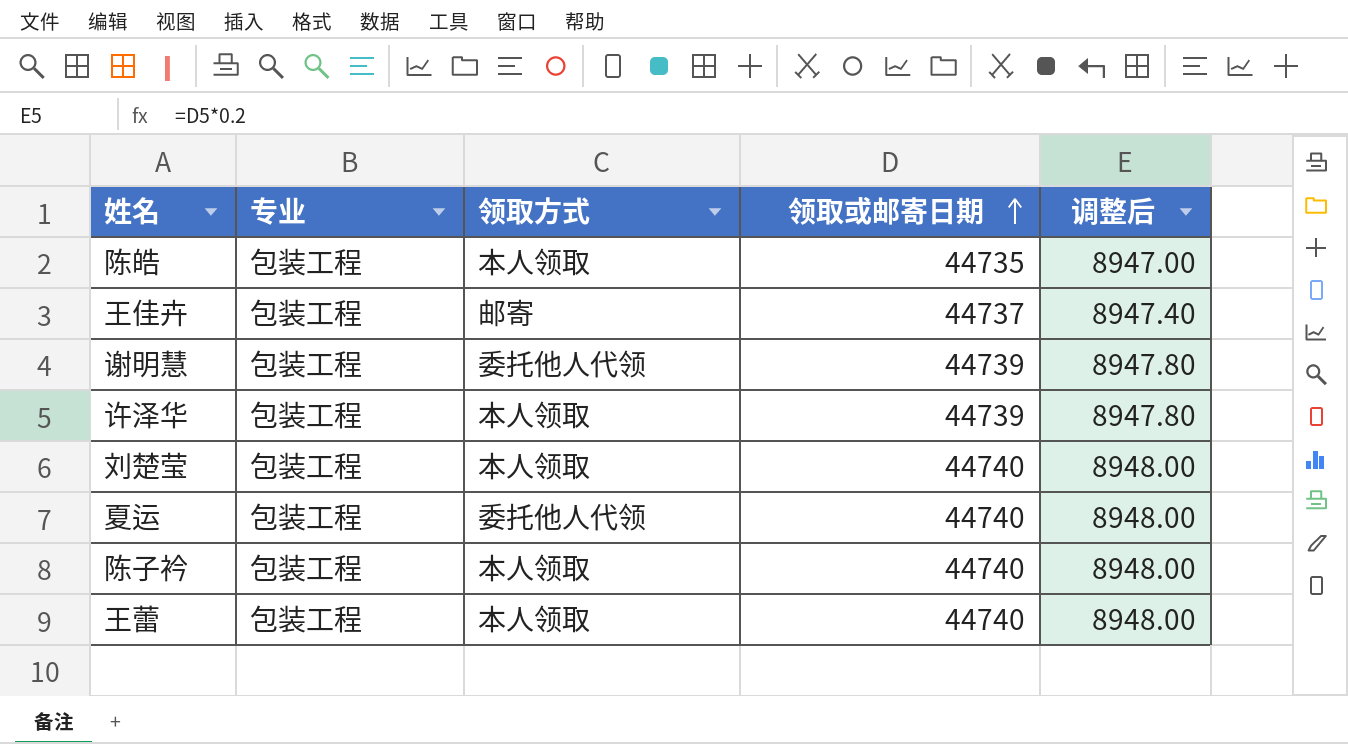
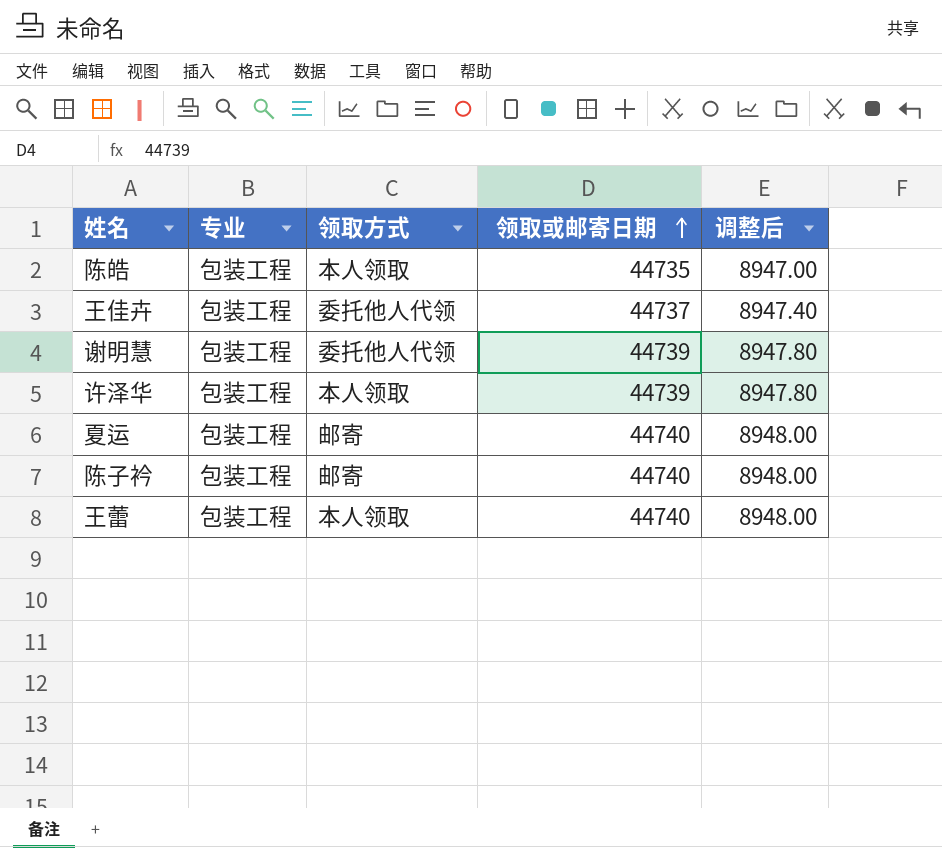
row 刘楚莹: 包装工程 | 本人领取 | 44740 | 8948.00 -> none
王佳卉 | 领取方式: 邮寄 -> 委托他人代领
夏运 | 领取方式: 委托他人代领 -> 邮寄
陈子衿 | 领取方式: 本人领取 -> 邮寄

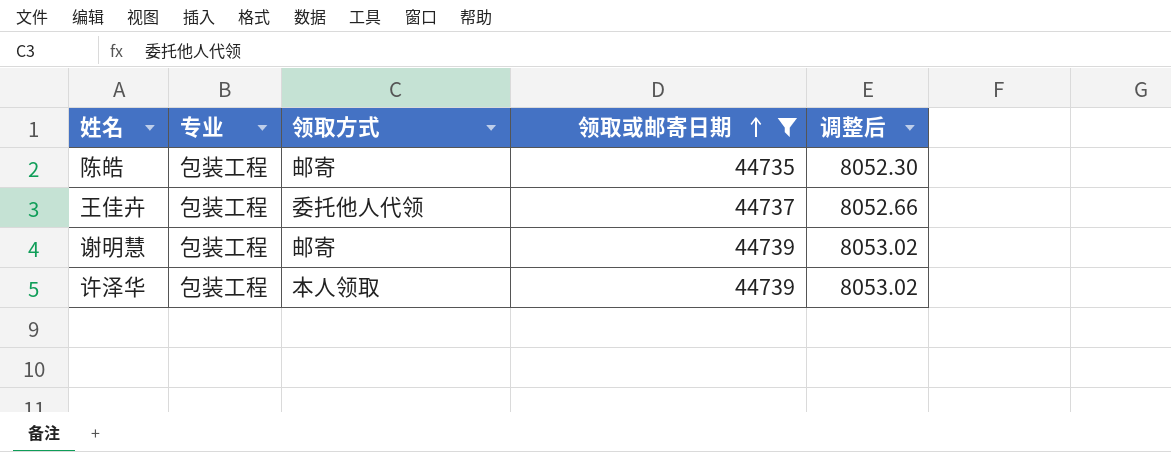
filter: none -> 领取或邮寄日期 != 44740
column 调整后 | formula: [领取或邮寄日期] * 0.2 -> [领取或邮寄日期] * 0.18
陈皓 | 领取方式: 本人领取 -> 邮寄
谢明慧 | 领取方式: 委托他人代领 -> 邮寄

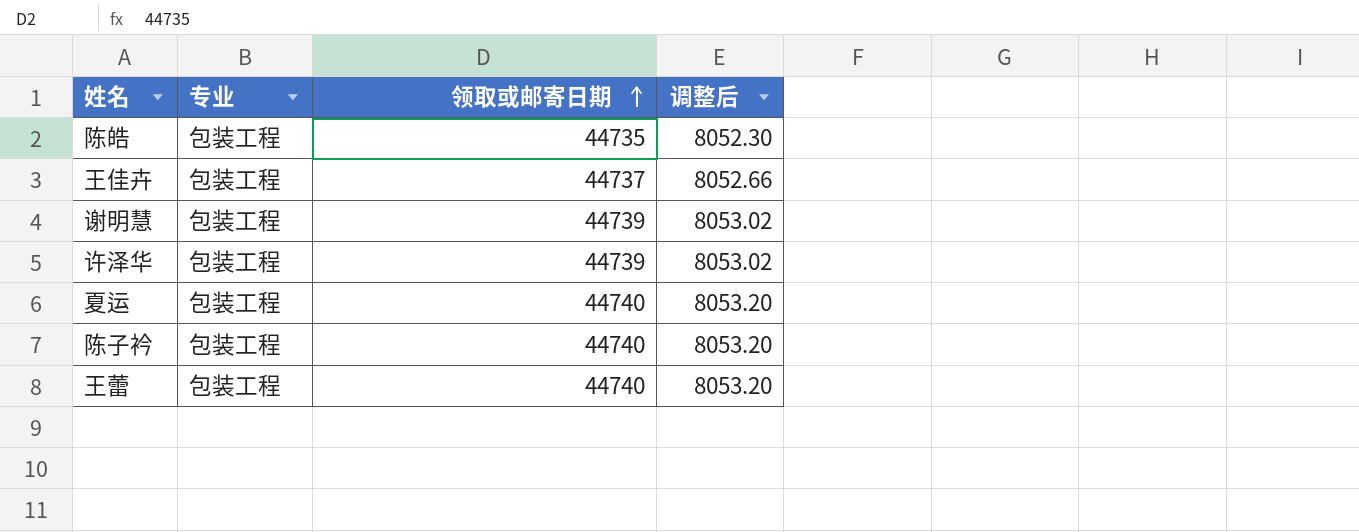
filter: 领取或邮寄日期 != 44740 -> none
column 领取方式 | position: 3 -> none

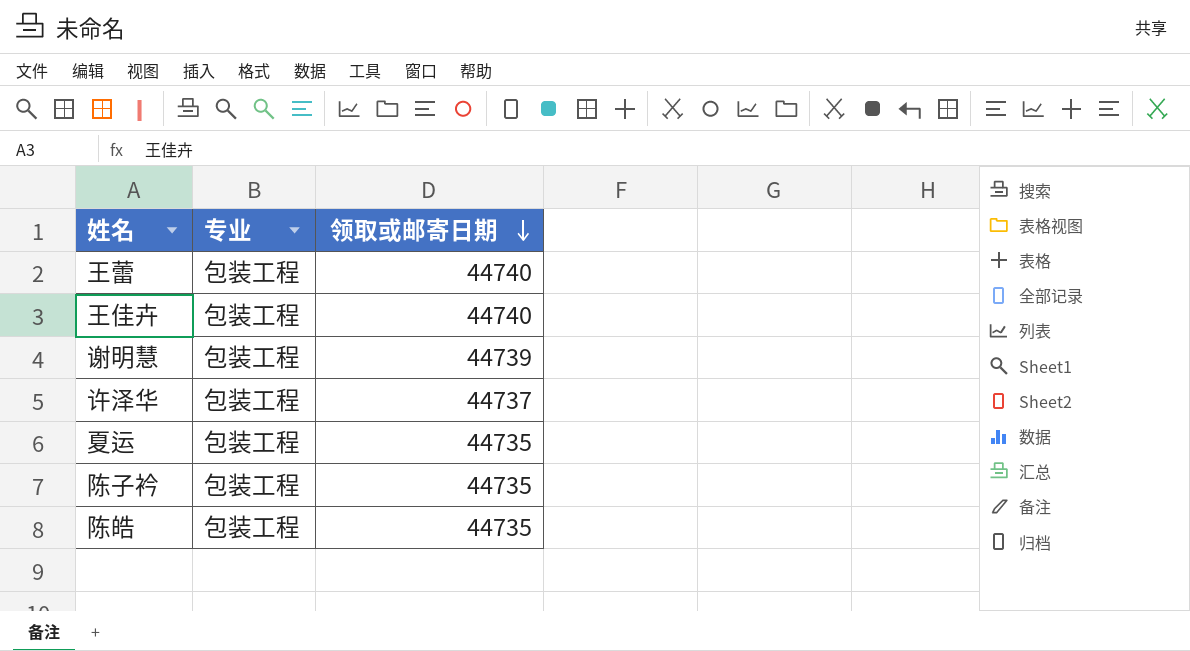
row order: 领取或邮寄日期 ascending -> 领取或邮寄日期 descending
column 调整后 | formula: [领取或邮寄日期] * 0.18 -> none
王佳卉 | 领取或邮寄日期: 44737 -> 44740
许泽华 | 领取或邮寄日期: 44739 -> 44737
夏运 | 领取或邮寄日期: 44740 -> 44735
陈子衿 | 领取或邮寄日期: 44740 -> 44735

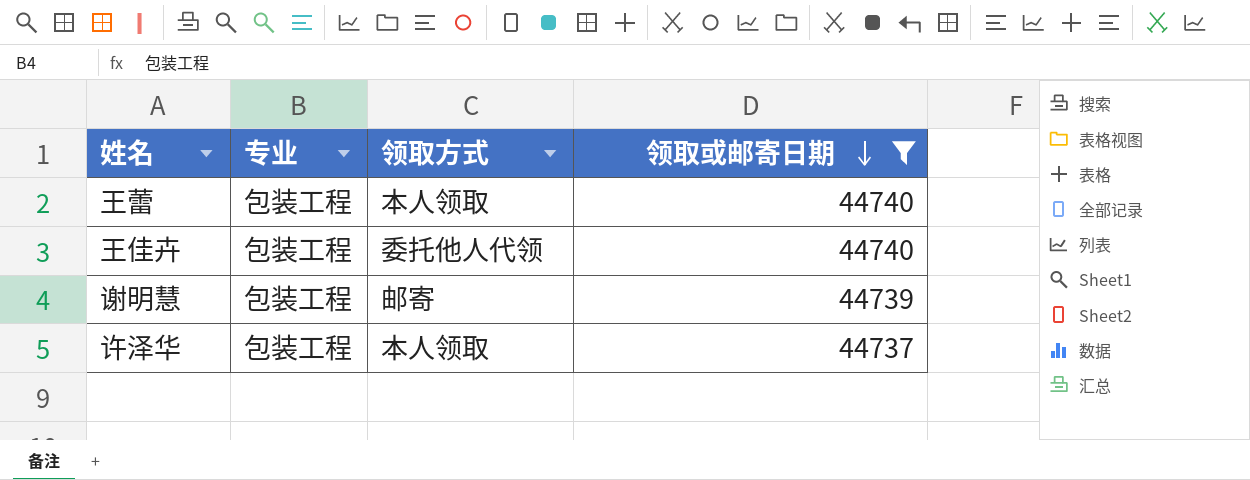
filter: none -> 领取或邮寄日期 != 44735
column 领取方式 | position: none -> 3

